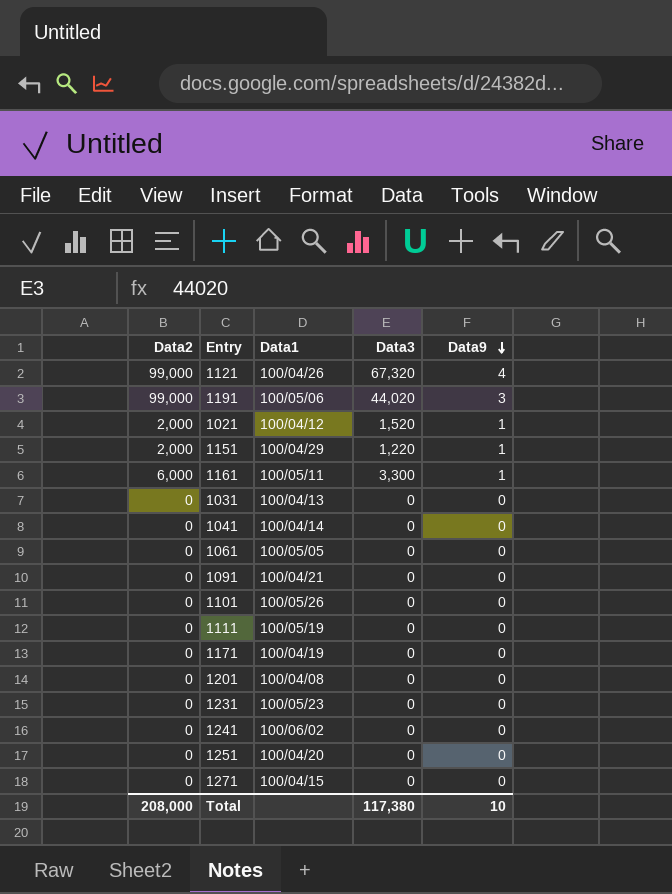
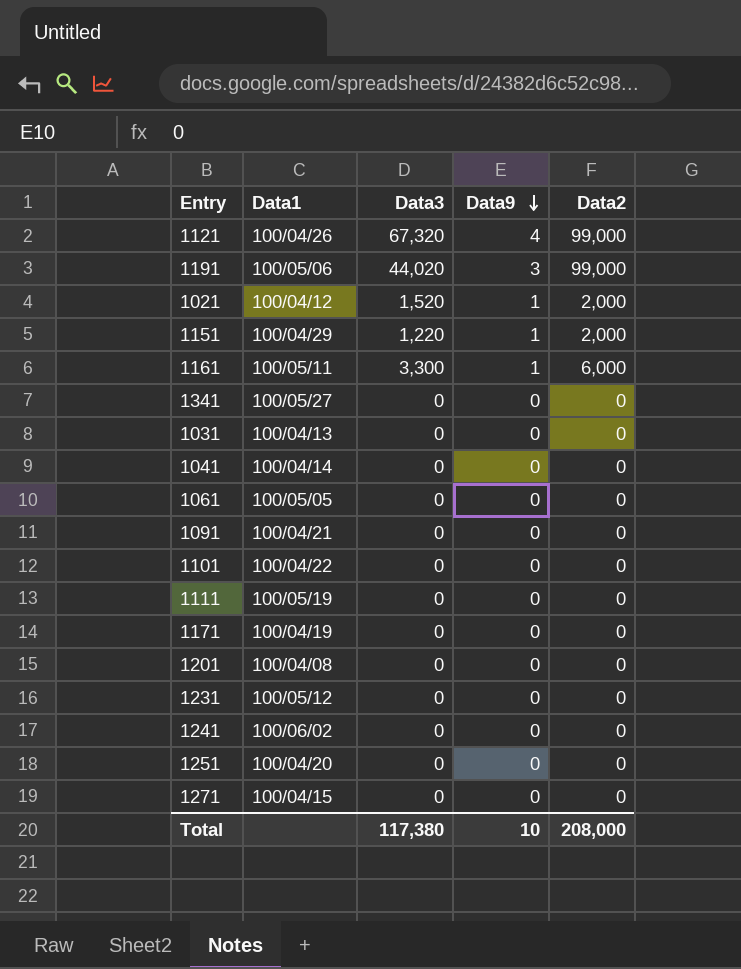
column Data2 | position: 1 -> 5
row 1341: none -> 100/05/27 | 0 | 0 | 0
1101 | Data1: 100/05/26 -> 100/04/22
1231 | Data1: 100/05/23 -> 100/05/12

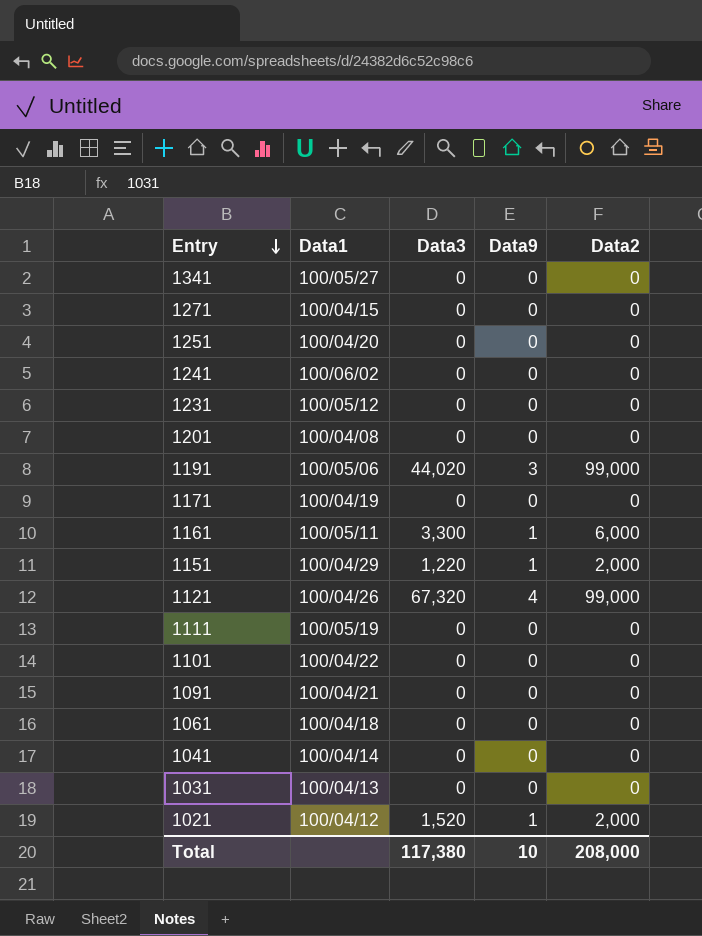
row order: Data9 descending -> Entry descending
1061 | Data1: 100/05/05 -> 100/04/18

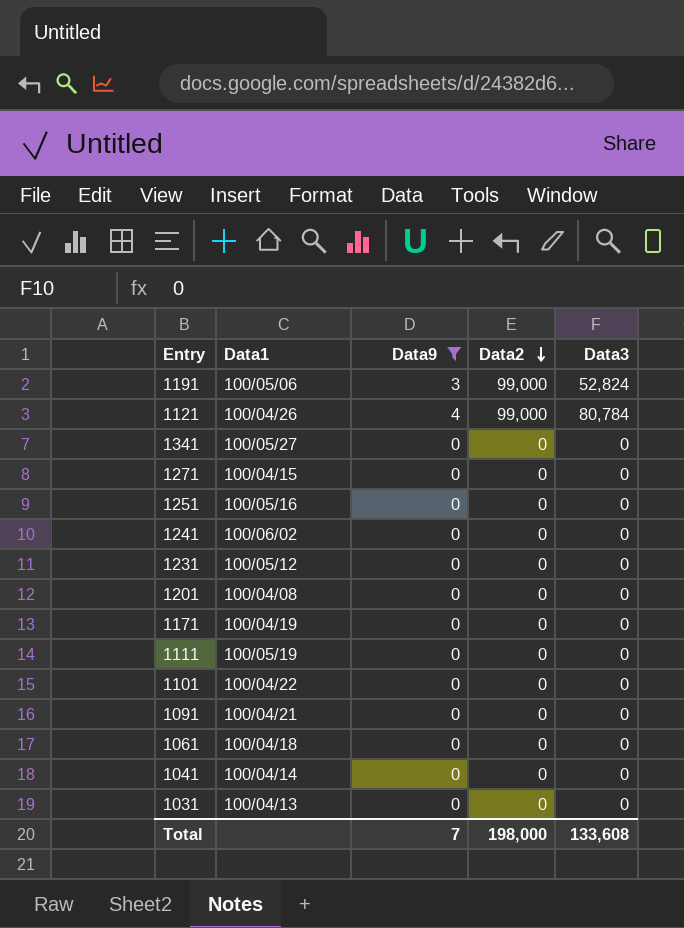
filter: none -> Data9 != 1
row order: Entry descending -> Data2 descending
column Data3 | position: 3 -> 5
1191 | Data3: 44,020 -> 52,824
1121 | Data3: 67,320 -> 80,784
1251 | Data1: 100/04/20 -> 100/05/16
Total | Data9: 10 -> 7
Total | Data2: 208,000 -> 198,000
Total | Data3: 117,380 -> 133,608

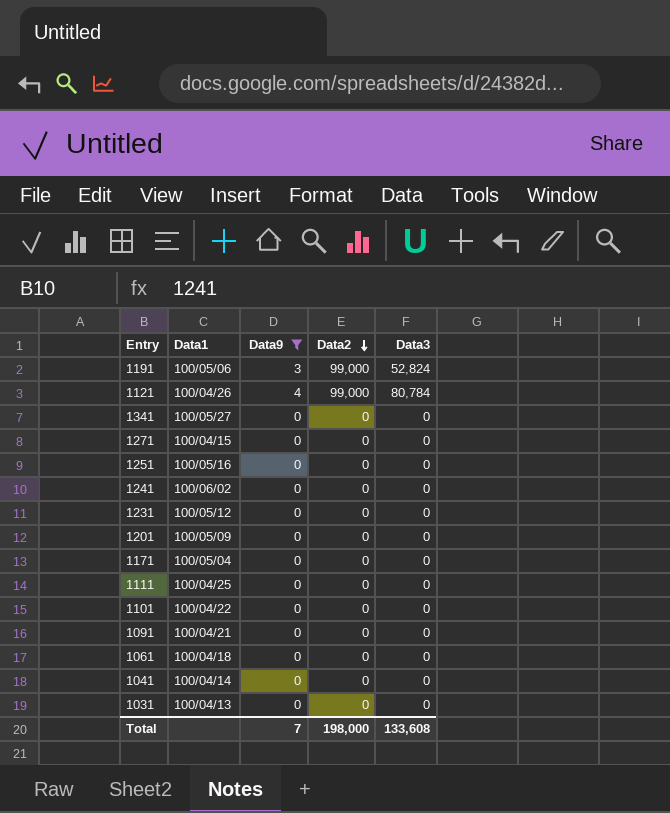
1201 | Data1: 100/04/08 -> 100/05/09
1171 | Data1: 100/04/19 -> 100/05/04
1111 | Data1: 100/05/19 -> 100/04/25

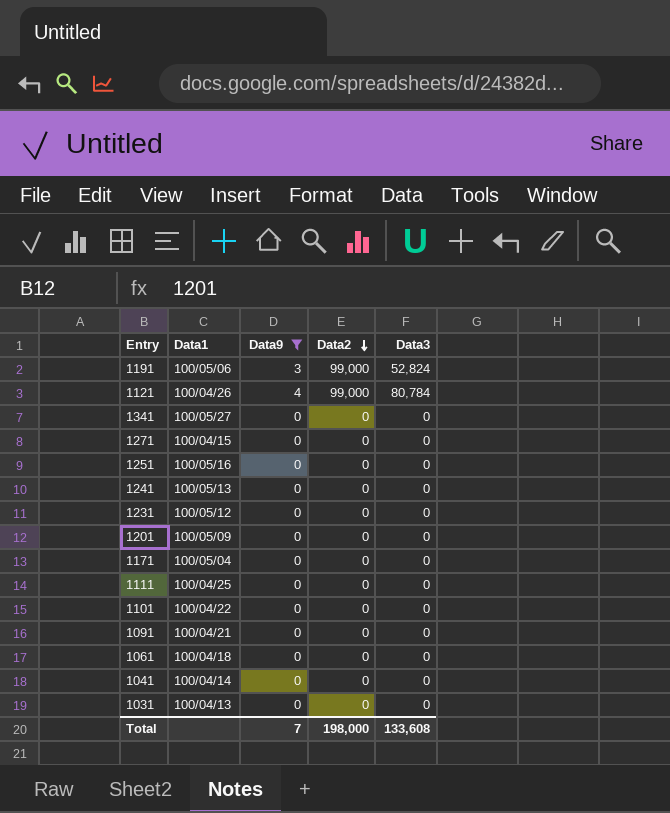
1241 | Data1: 100/06/02 -> 100/05/13

